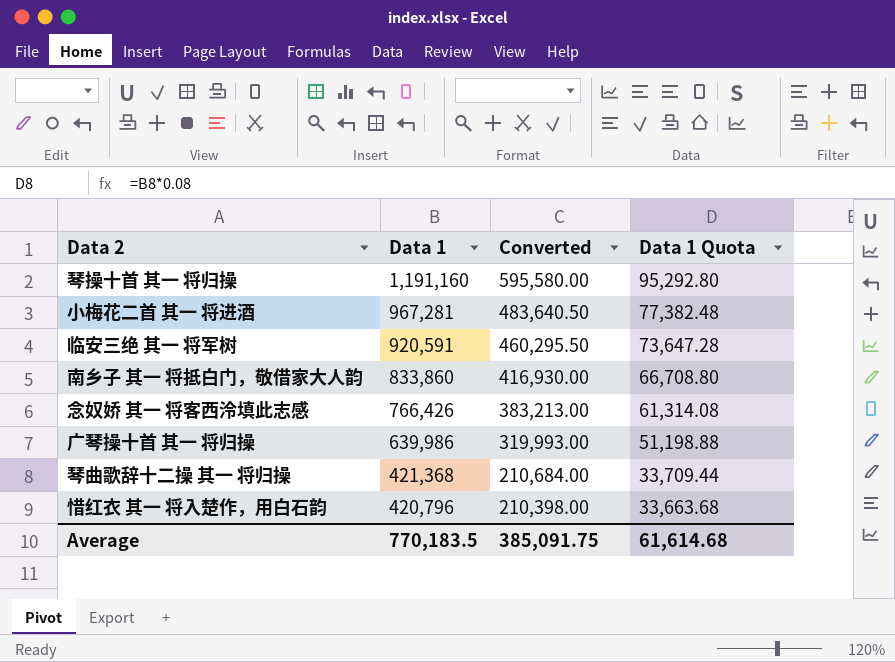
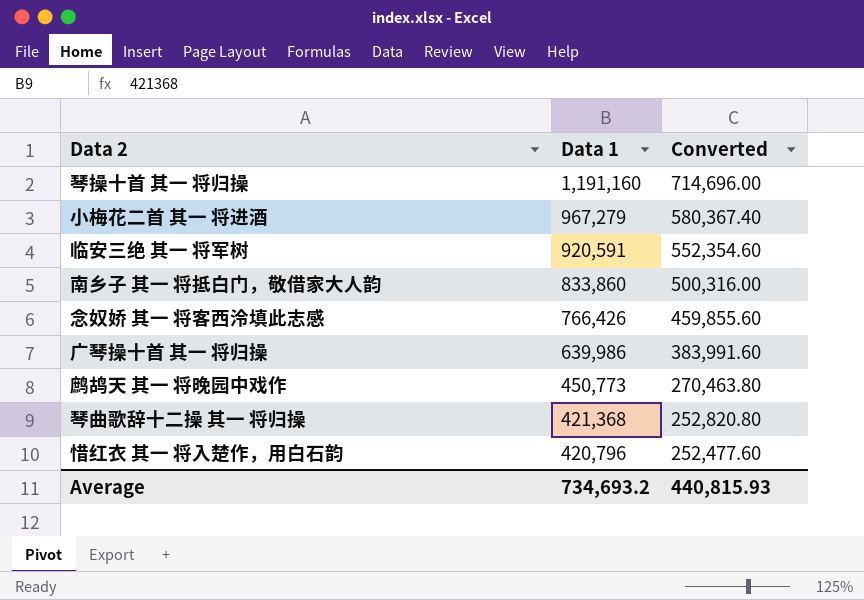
column Data 1 Quota | formula: [Data 1] * 0.08 -> none
column Converted | formula: [Data 1] * 0.5 -> [Data 1] * 0.6
小梅花二首 其一 将进酒 | Data 1: 967,281 -> 967,279
row 鹧鸪天 其一 将晚园中戏作: none -> 450,773 | 270,463.80
Average | Data 1: 770,183.5 -> 734,693.2
Average | Converted: 385,091.75 -> 440,815.93

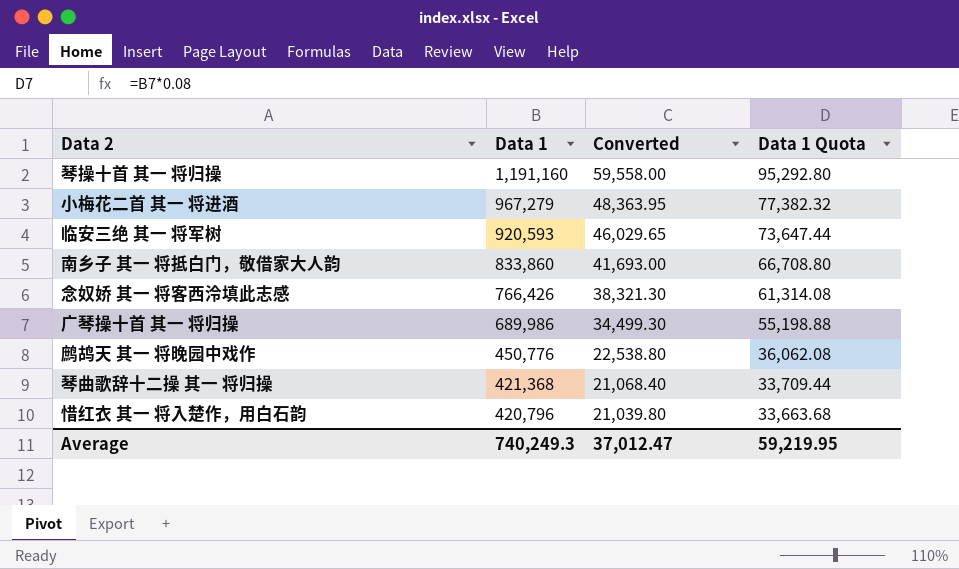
column Converted | formula: [Data 1] * 0.6 -> [Data 1] * 0.05
column Data 1 Quota | formula: none -> [Data 1] * 0.08
临安三绝 其一 将军树 | Data 1: 920,591 -> 920,593
广琴操十首 其一 将归操 | Data 1: 639,986 -> 689,986
鹧鸪天 其一 将晚园中戏作 | Data 1: 450,773 -> 450,776
Average | Data 1: 734,693.2 -> 740,249.3
Average | Converted: 440,815.93 -> 37,012.47

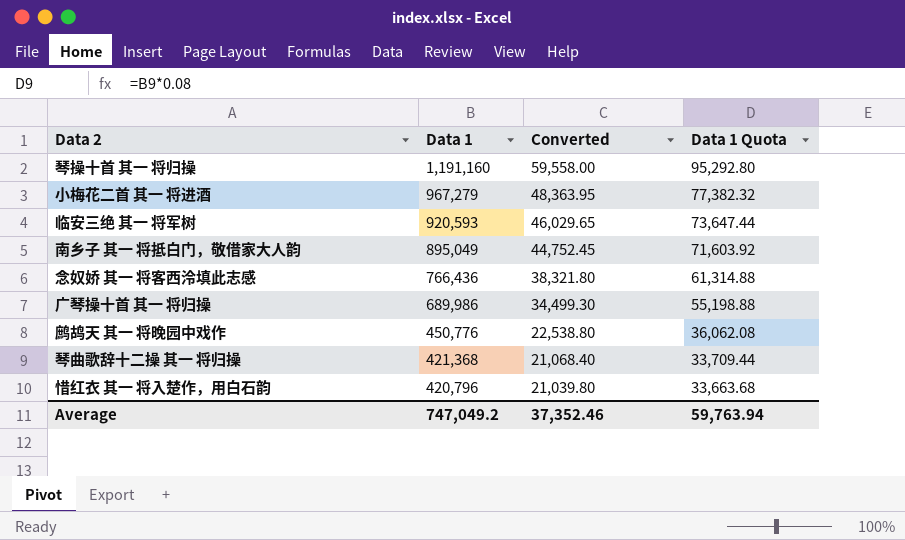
南乡子 其一 将抵白门，敬借家大人韵 | Data 1: 833,860 -> 895,049
南乡子 其一 将抵白门，敬借家大人韵 | Converted: 41,693.00 -> 44,752.45
南乡子 其一 将抵白门，敬借家大人韵 | Data 1 Quota: 66,708.80 -> 71,603.92
念奴娇 其一 将客西泠填此志感 | Data 1: 766,426 -> 766,436
念奴娇 其一 将客西泠填此志感 | Converted: 38,321.30 -> 38,321.80
念奴娇 其一 将客西泠填此志感 | Data 1 Quota: 61,314.08 -> 61,314.88
Average | Data 1: 740,249.3 -> 747,049.2
Average | Converted: 37,012.47 -> 37,352.46
Average | Data 1 Quota: 59,219.95 -> 59,763.94

